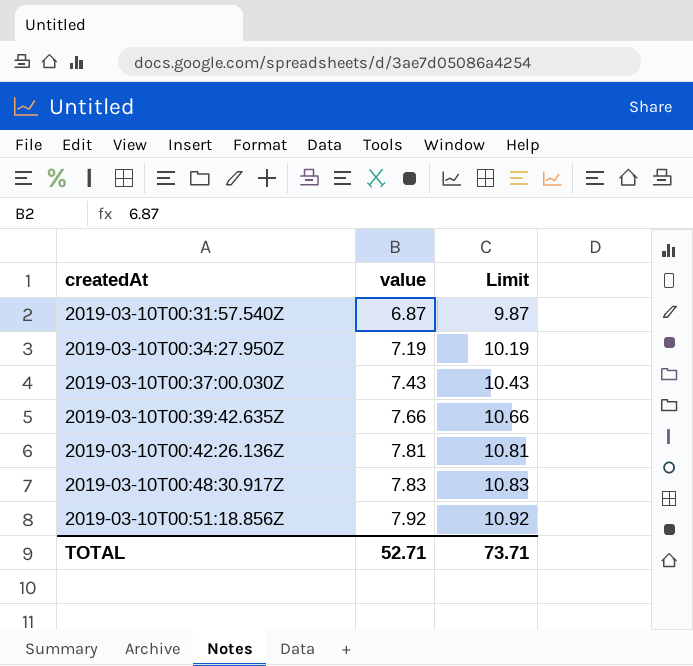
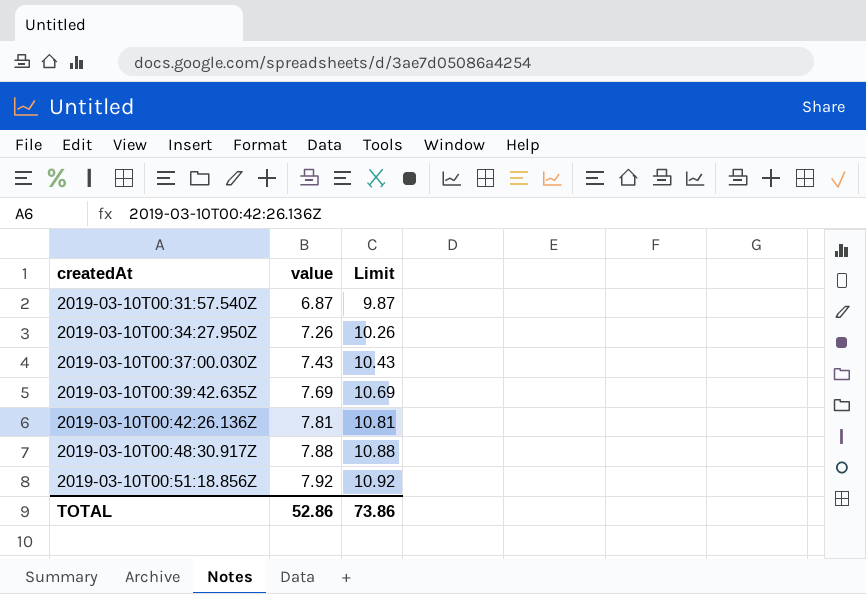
2019-03-10T00:34:27.950Z | value: 7.19 -> 7.26
2019-03-10T00:34:27.950Z | Limit: 10.19 -> 10.26
2019-03-10T00:39:42.635Z | value: 7.66 -> 7.69
2019-03-10T00:39:42.635Z | Limit: 10.66 -> 10.69
2019-03-10T00:48:30.917Z | value: 7.83 -> 7.88
2019-03-10T00:48:30.917Z | Limit: 10.83 -> 10.88
TOTAL | value: 52.71 -> 52.86
TOTAL | Limit: 73.71 -> 73.86

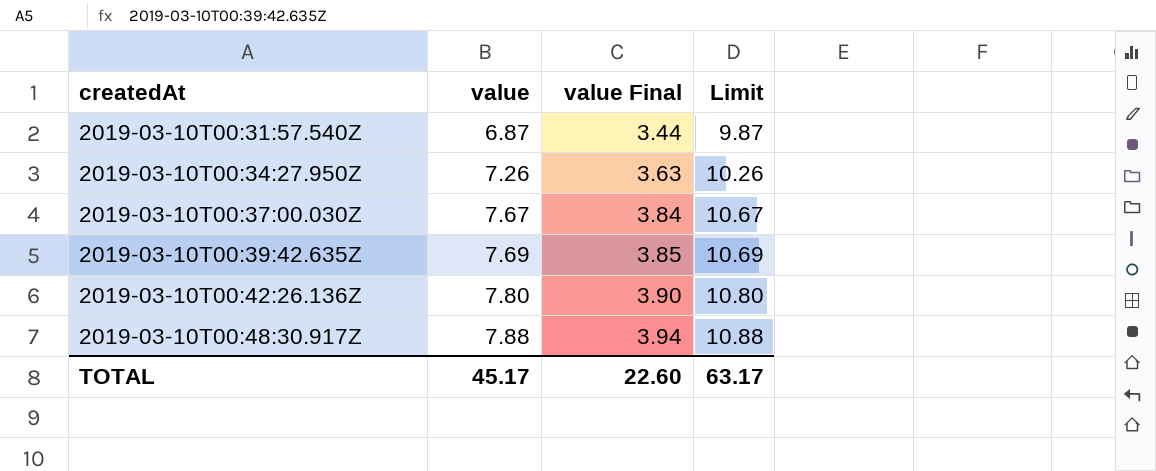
column value Final | formula: none -> [value] * 0.5
row 2019-03-10T00:51:18.856Z: 7.92 | 10.92 -> none
2019-03-10T00:37:00.030Z | value: 7.43 -> 7.67
2019-03-10T00:37:00.030Z | Limit: 10.43 -> 10.67
2019-03-10T00:42:26.136Z | value: 7.81 -> 7.80
2019-03-10T00:42:26.136Z | Limit: 10.81 -> 10.80
TOTAL | value: 52.86 -> 45.17
TOTAL | Limit: 73.86 -> 63.17

